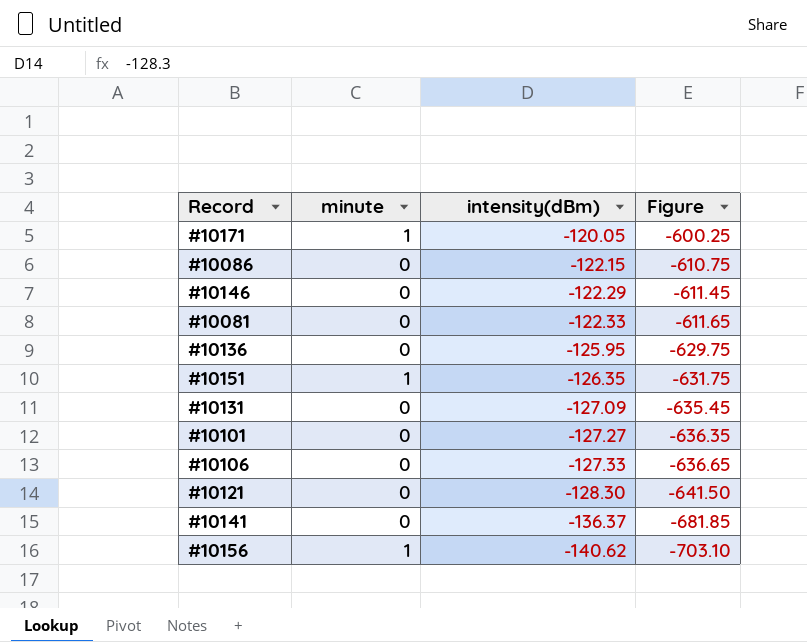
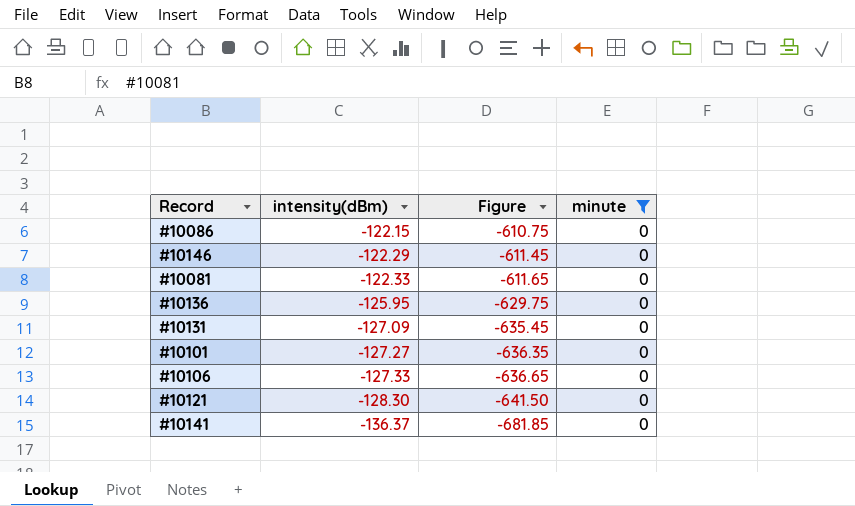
filter: none -> minute = 0
column minute | position: 2 -> 4

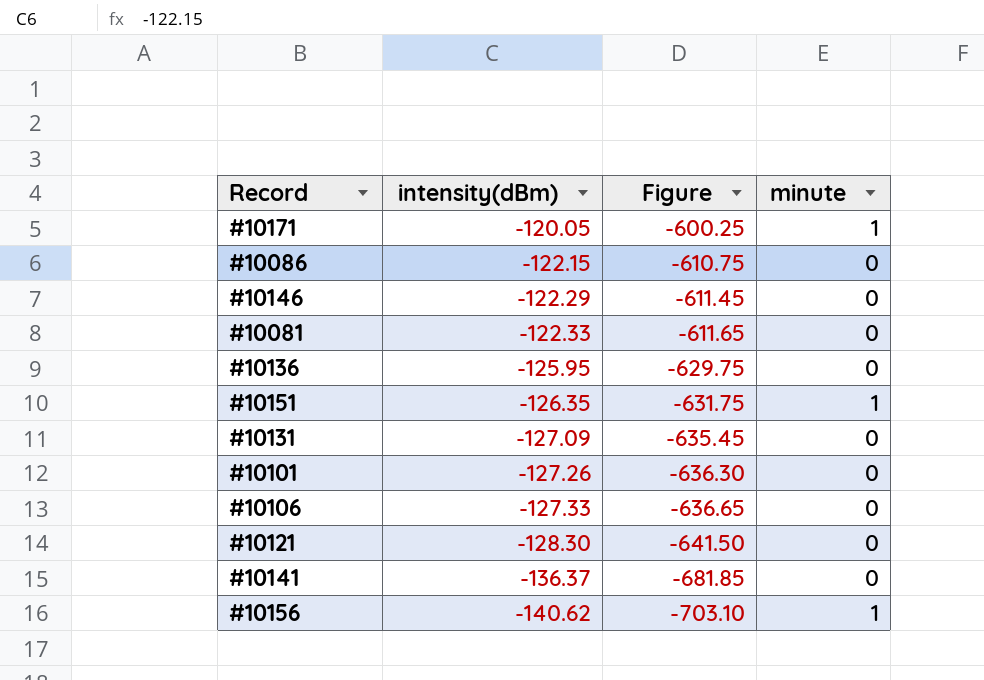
filter: minute = 0 -> none
#10101 | intensity(dBm): -127.27 -> -127.26
#10101 | Figure: -636.35 -> -636.30

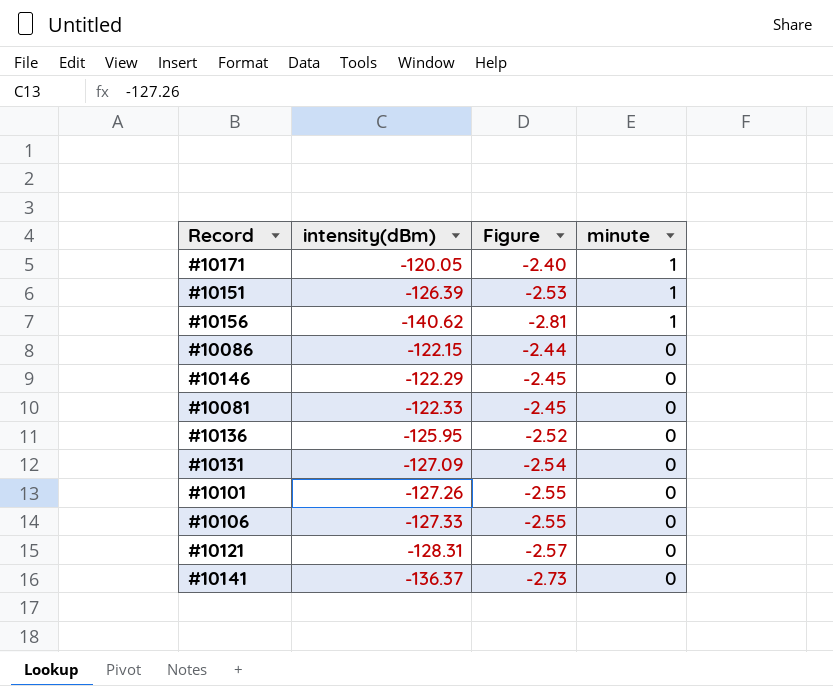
row order: intensity(dBm) descending -> minute descending
column Figure | formula: [intensity(dBm)] * 5 -> [intensity(dBm)] * 0.02
#10151 | intensity(dBm): -126.35 -> -126.39
#10121 | intensity(dBm): -128.30 -> -128.31

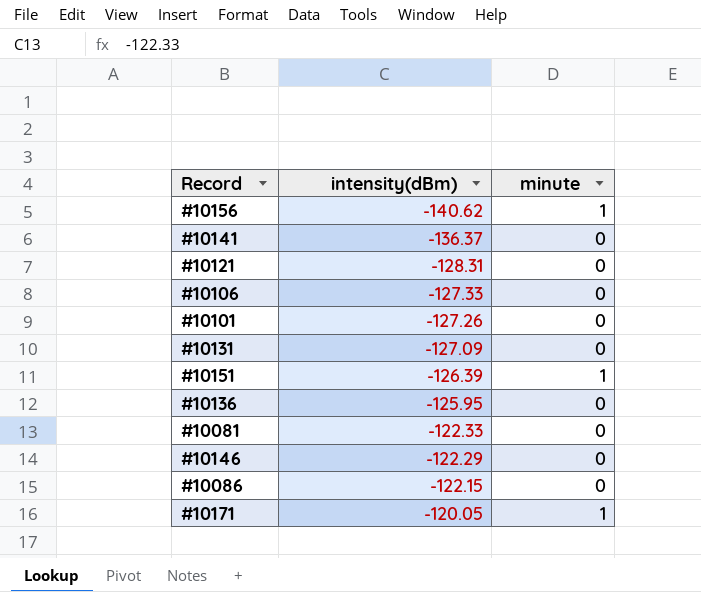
row order: minute descending -> intensity(dBm) ascending
column Figure | formula: [intensity(dBm)] * 0.02 -> none

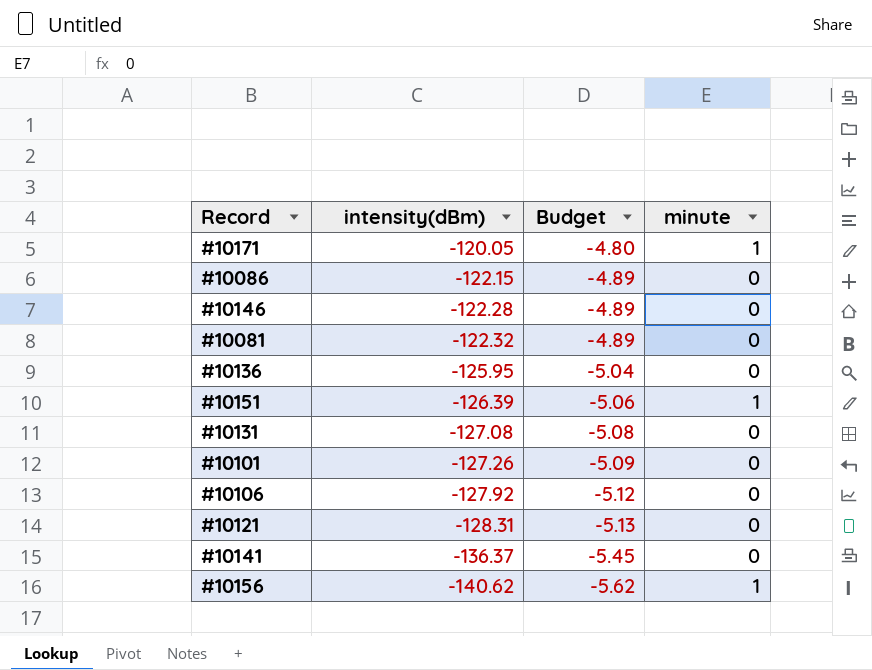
row order: intensity(dBm) ascending -> intensity(dBm) descending
column Budget | formula: none -> [intensity(dBm)] * 0.04
#10146 | intensity(dBm): -122.29 -> -122.28
#10081 | intensity(dBm): -122.33 -> -122.32
#10131 | intensity(dBm): -127.09 -> -127.08
#10106 | intensity(dBm): -127.33 -> -127.92

